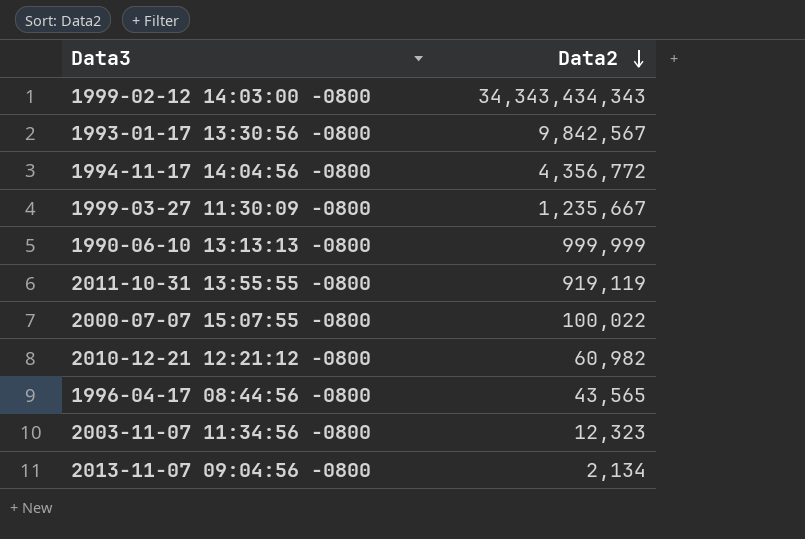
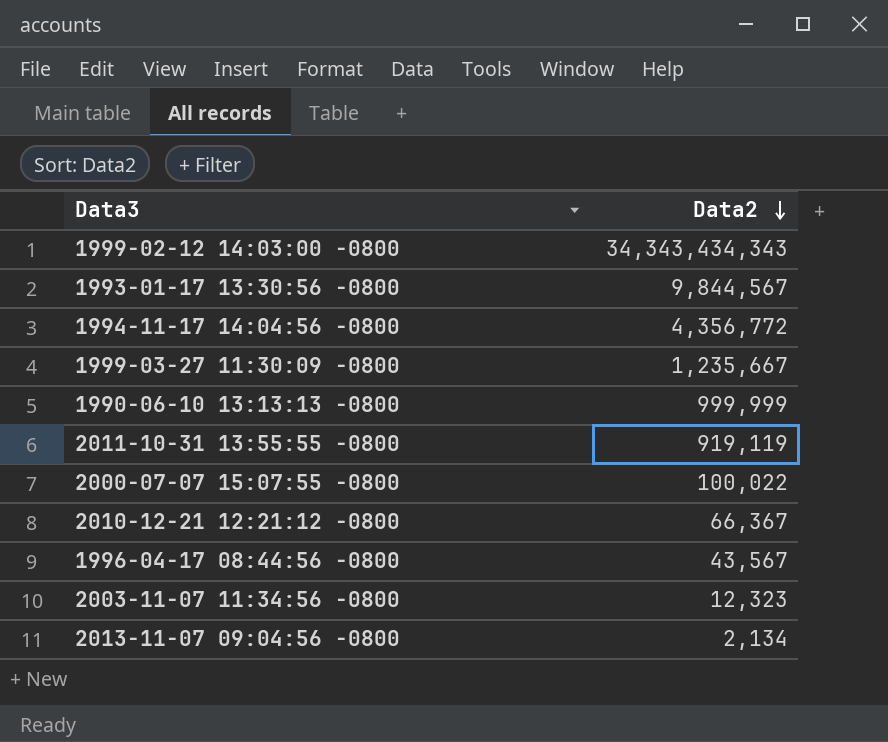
1993-01-17 13:30:56 -0800 | Data2: 9,842,567 -> 9,844,567
2010-12-21 12:21:12 -0800 | Data2: 60,982 -> 66,367
1996-04-17 08:44:56 -0800 | Data2: 43,565 -> 43,567

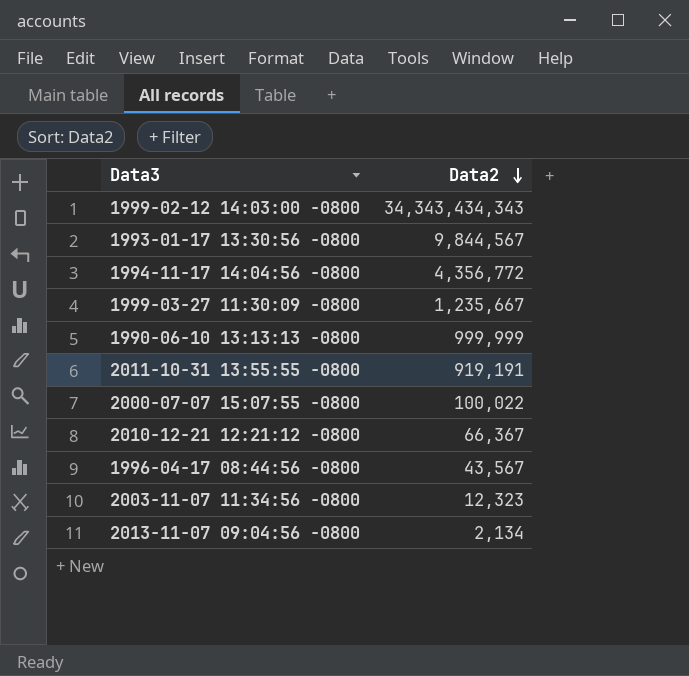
2011-10-31 13:55:55 -0800 | Data2: 919,119 -> 919,191

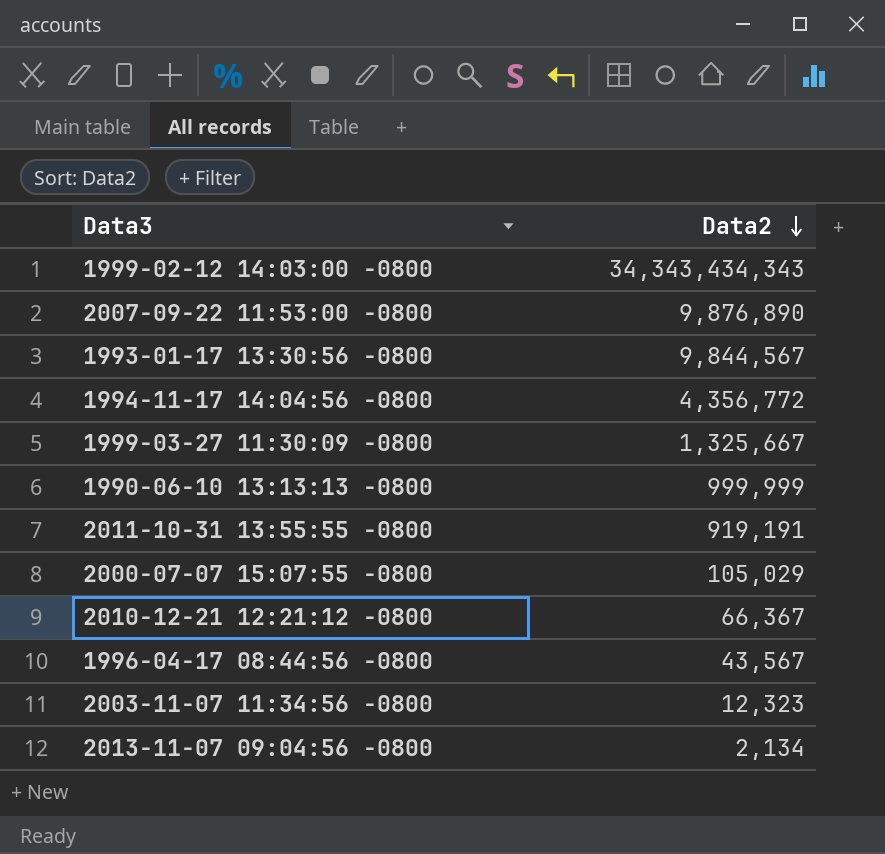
row 2007-09-22 11:53:00 -0800: none -> 9,876,890
1999-03-27 11:30:09 -0800 | Data2: 1,235,667 -> 1,325,667
2000-07-07 15:07:55 -0800 | Data2: 100,022 -> 105,029

